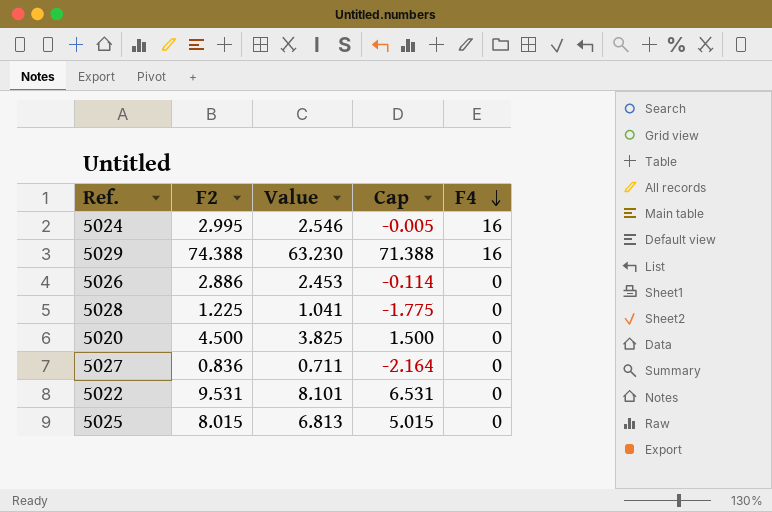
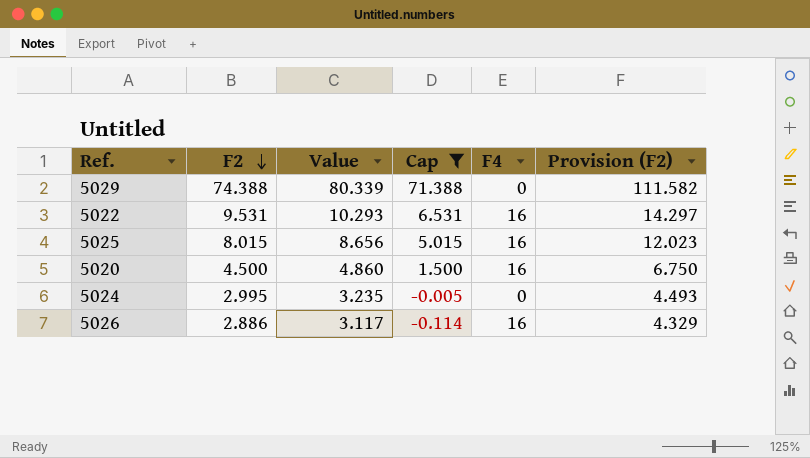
filter: none -> Cap >= -0.114
row order: F4 descending -> F2 descending
column Value | formula: [F2] * 0.85 -> [F2] * 1.08
column Provision (F2) | formula: none -> [F2] * 1.5
5029 | F4: 16 -> 0
5022 | F4: 0 -> 16
5025 | F4: 0 -> 16
5020 | F4: 0 -> 16
5024 | F4: 16 -> 0
5026 | F4: 0 -> 16

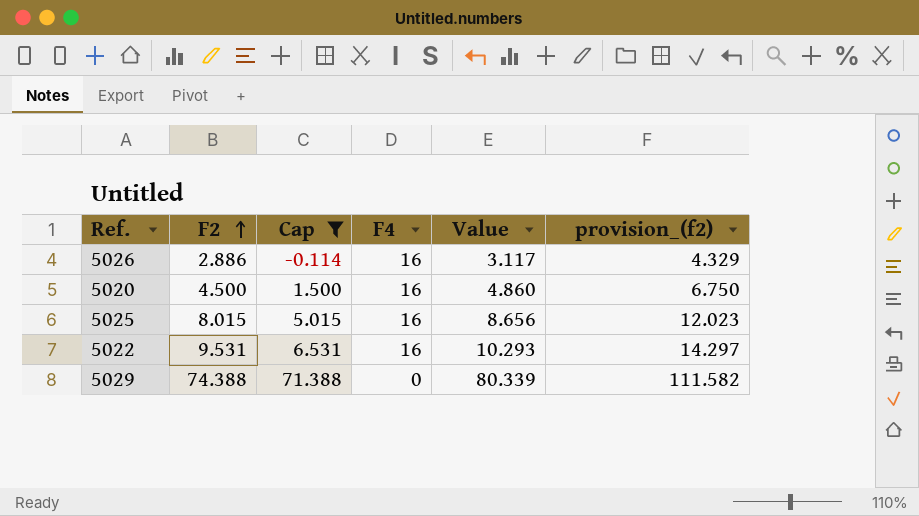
row order: F2 descending -> F2 ascending
column Value | position: 3 -> 5
column name: Provision (F2) -> provision_(f2)
row 5024: 2.995 | 3.235 | -0.005 | 0 | 4.493 -> none

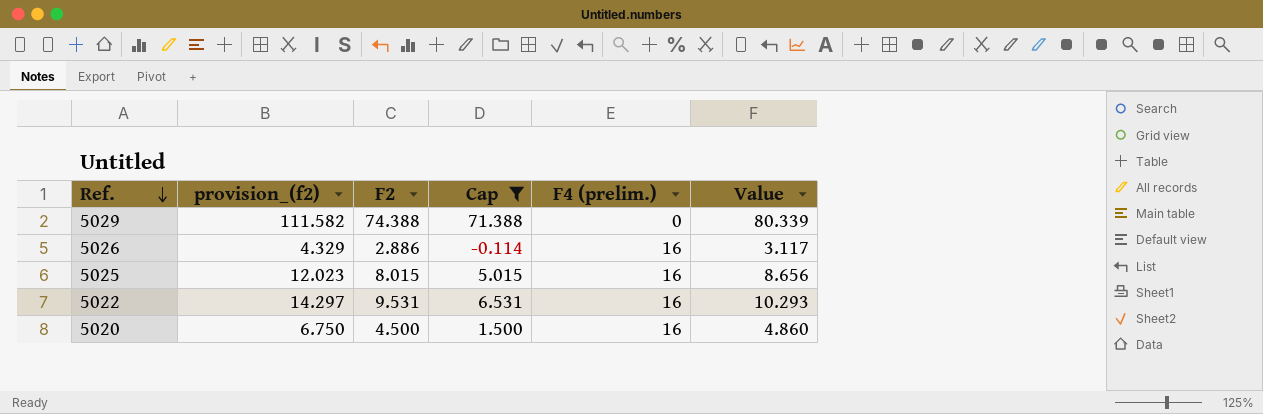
row order: F2 ascending -> Ref. descending
column provision_(f2) | position: 6 -> 2
column name: F4 -> F4 (prelim.)

